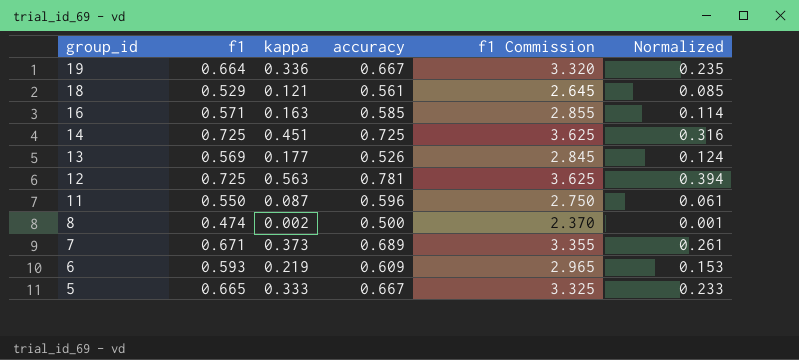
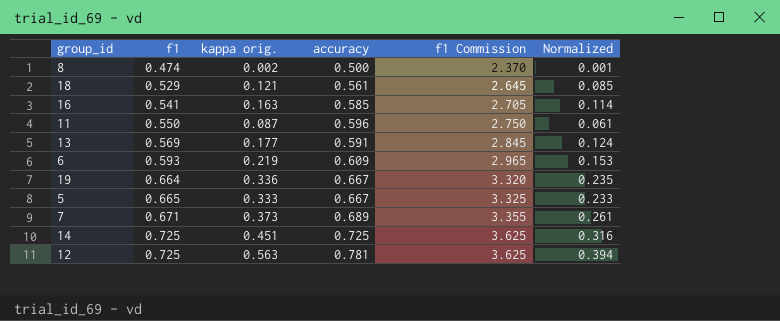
row order: group_id descending -> f1 ascending
column name: kappa -> kappa orig.
16 | f1: 0.571 -> 0.541
16 | f1 Commission: 2.855 -> 2.705
13 | accuracy: 0.526 -> 0.591

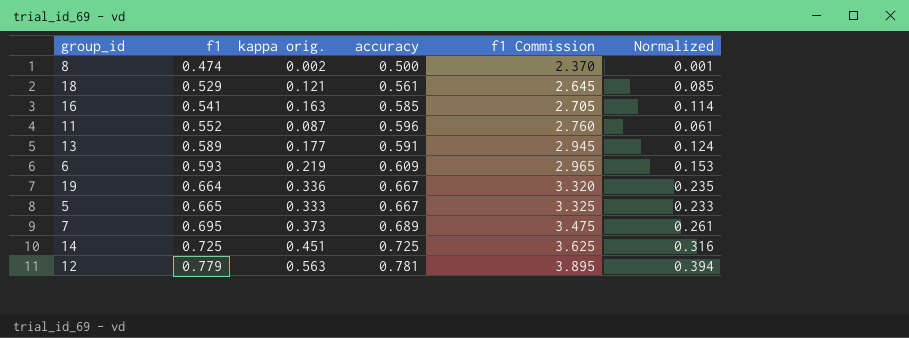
11 | f1: 0.550 -> 0.552
11 | f1 Commission: 2.750 -> 2.760
13 | f1: 0.569 -> 0.589
13 | f1 Commission: 2.845 -> 2.945
7 | f1: 0.671 -> 0.695
7 | f1 Commission: 3.355 -> 3.475
12 | f1: 0.725 -> 0.779
12 | f1 Commission: 3.625 -> 3.895

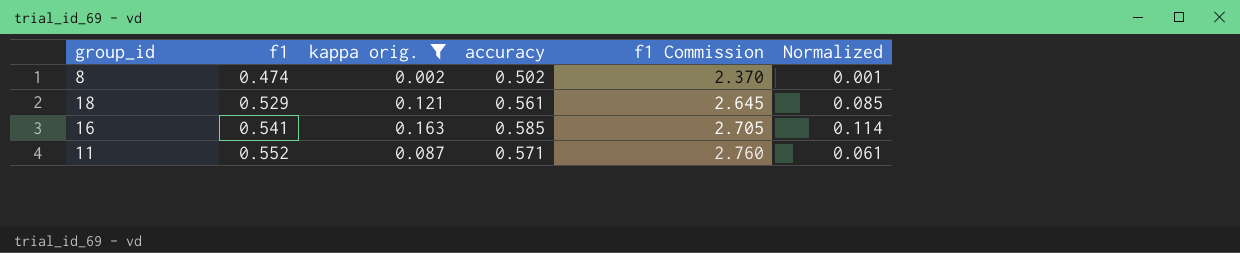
filter: none -> kappa orig. <= 0.163
8 | accuracy: 0.500 -> 0.502
11 | accuracy: 0.596 -> 0.571

